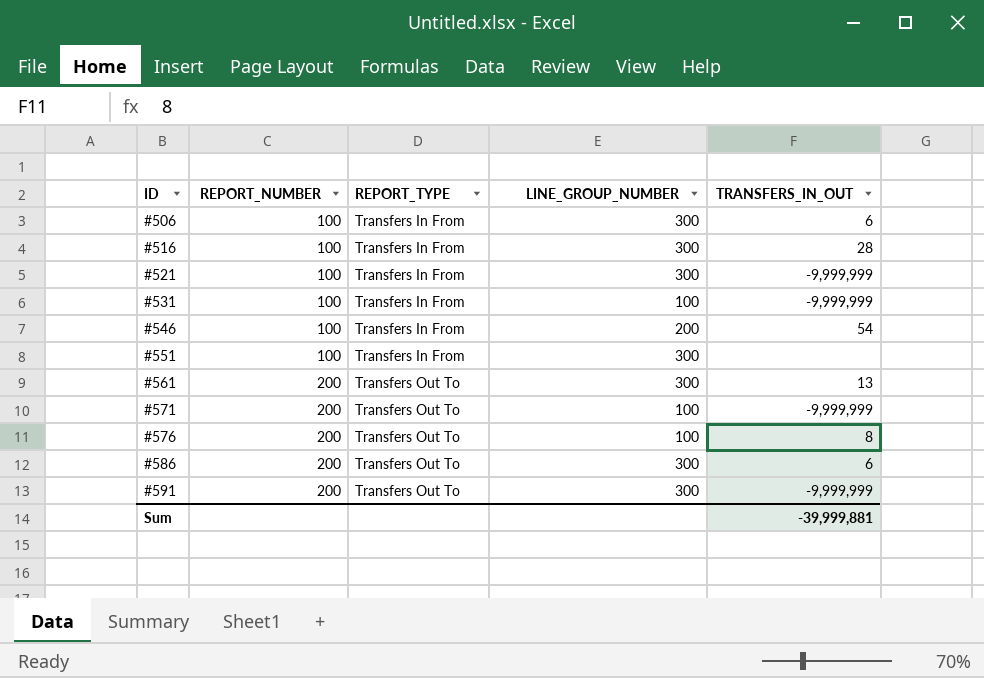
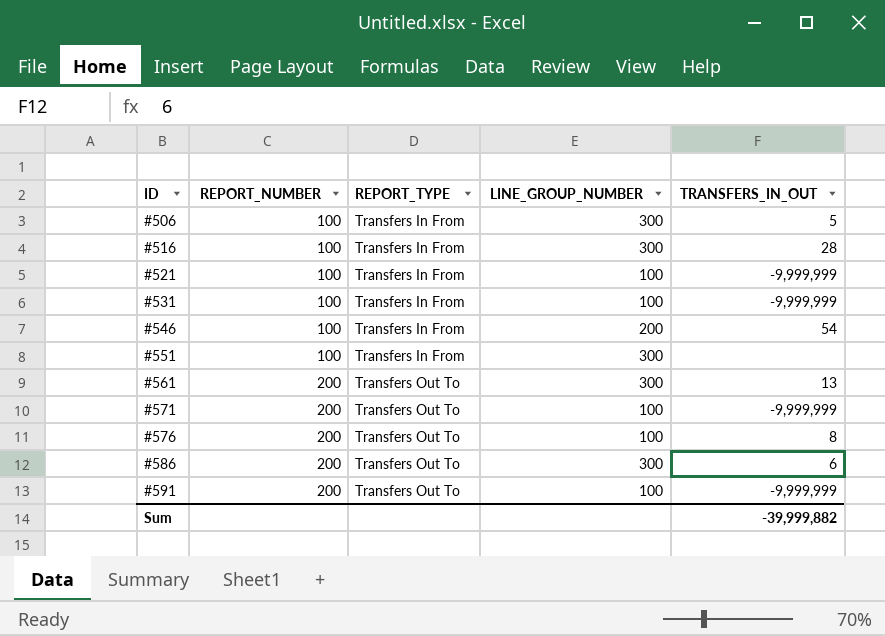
#506 | TRANSFERS_IN_OUT: 6 -> 5
#521 | LINE_GROUP_NUMBER: 300 -> 100
#591 | LINE_GROUP_NUMBER: 300 -> 100
Sum | TRANSFERS_IN_OUT: -39,999,881 -> -39,999,882

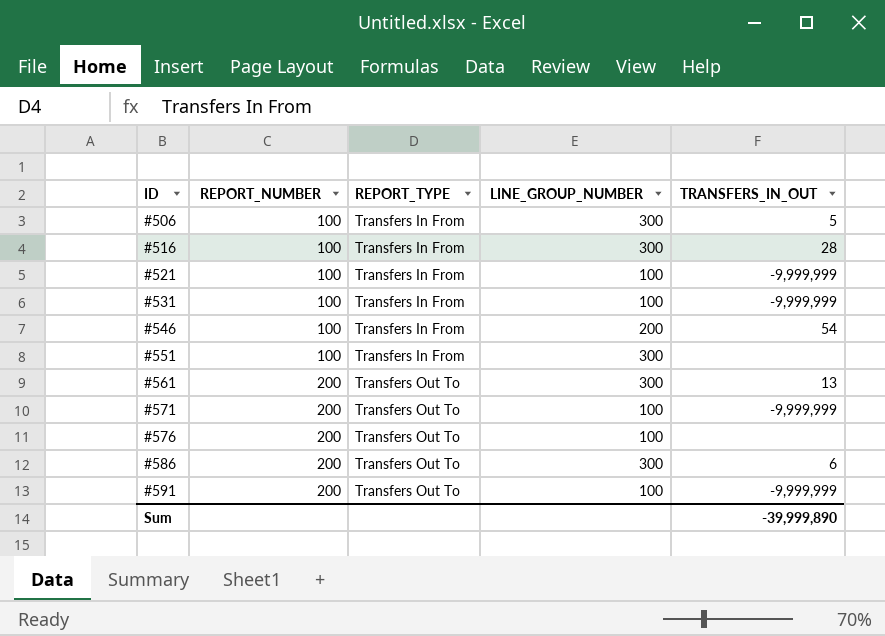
#576 | TRANSFERS_IN_OUT: 8 -> none
Sum | TRANSFERS_IN_OUT: -39,999,882 -> -39,999,890

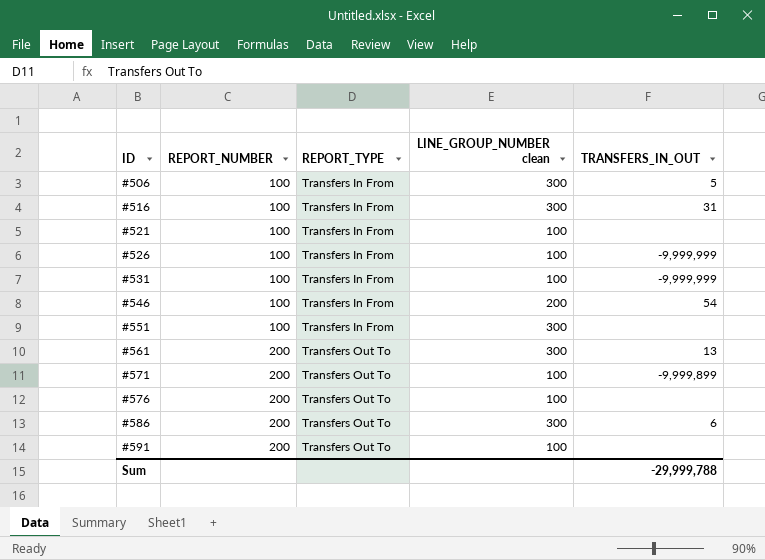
column name: LINE_GROUP_NUMBER -> LINE_GROUP_NUMBER clean
#516 | TRANSFERS_IN_OUT: 28 -> 31
#521 | TRANSFERS_IN_OUT: -9,999,999 -> none
row #526: none -> 100 | Transfers In From | 100 | -9,999,999
#571 | TRANSFERS_IN_OUT: -9,999,999 -> -9,999,899
#591 | TRANSFERS_IN_OUT: -9,999,999 -> none
Sum | TRANSFERS_IN_OUT: -39,999,890 -> -29,999,788

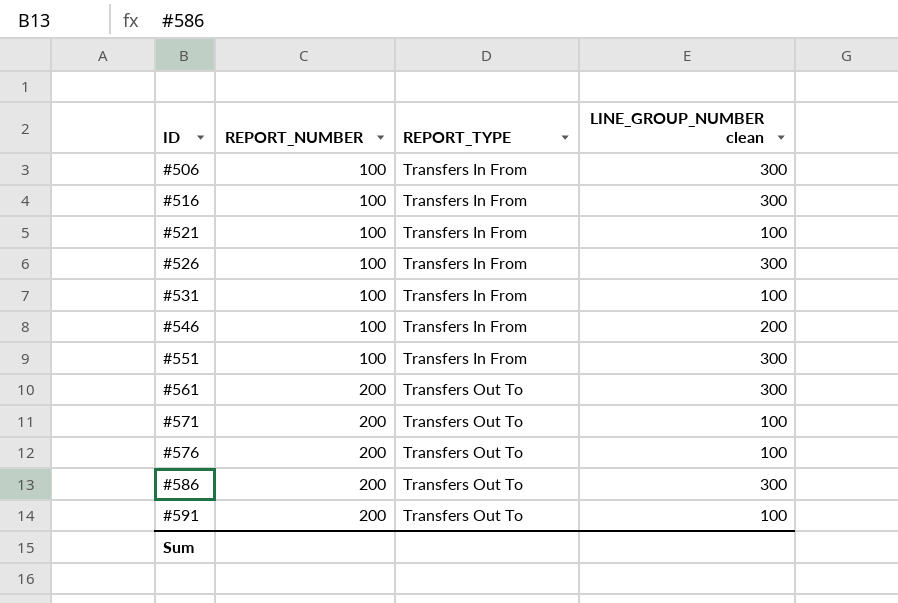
column TRANSFERS_IN_OUT | position: 5 -> none
#526 | LINE_GROUP_NUMBER clean: 100 -> 300

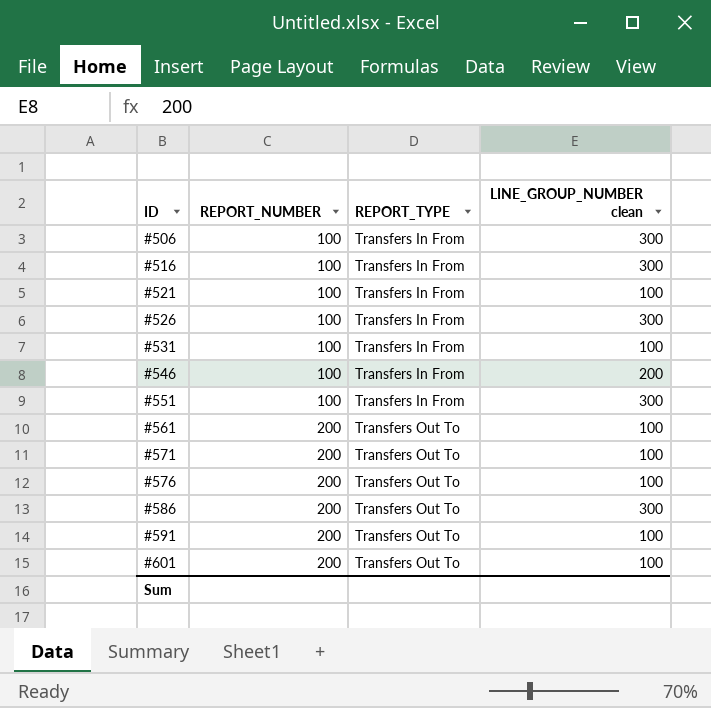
#561 | LINE_GROUP_NUMBER clean: 300 -> 100
row #601: none -> 200 | Transfers Out To | 100

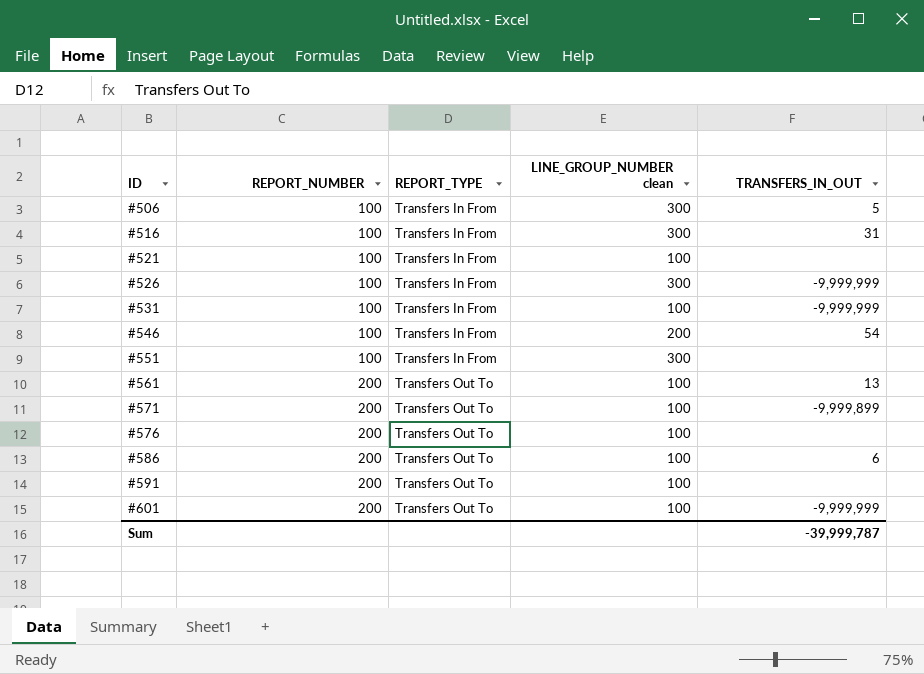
column TRANSFERS_IN_OUT | position: none -> 5
#586 | LINE_GROUP_NUMBER clean: 300 -> 100

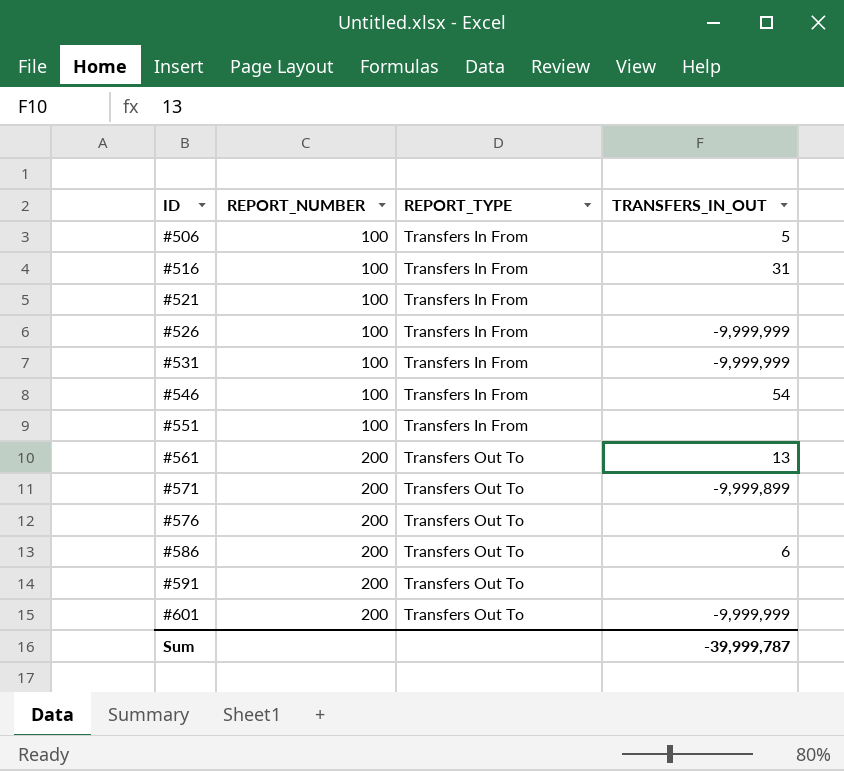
column LINE_GROUP_NUMBER clean | position: 4 -> none

